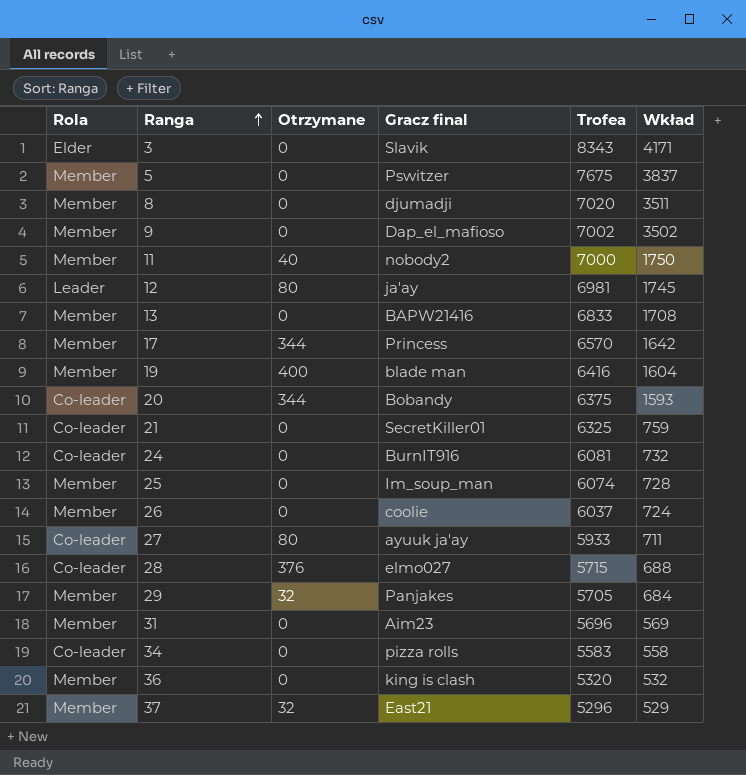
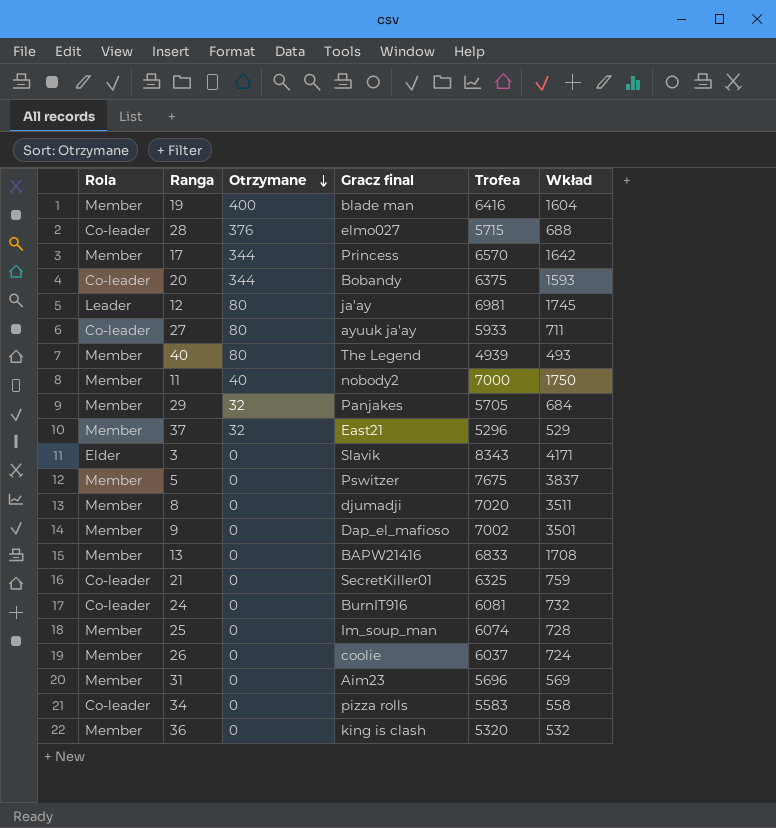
row order: Ranga ascending -> Otrzymane descending
row 40: none -> Member | 80 | The Legend | 4939 | 493
9 | Wkład: 3502 -> 3501

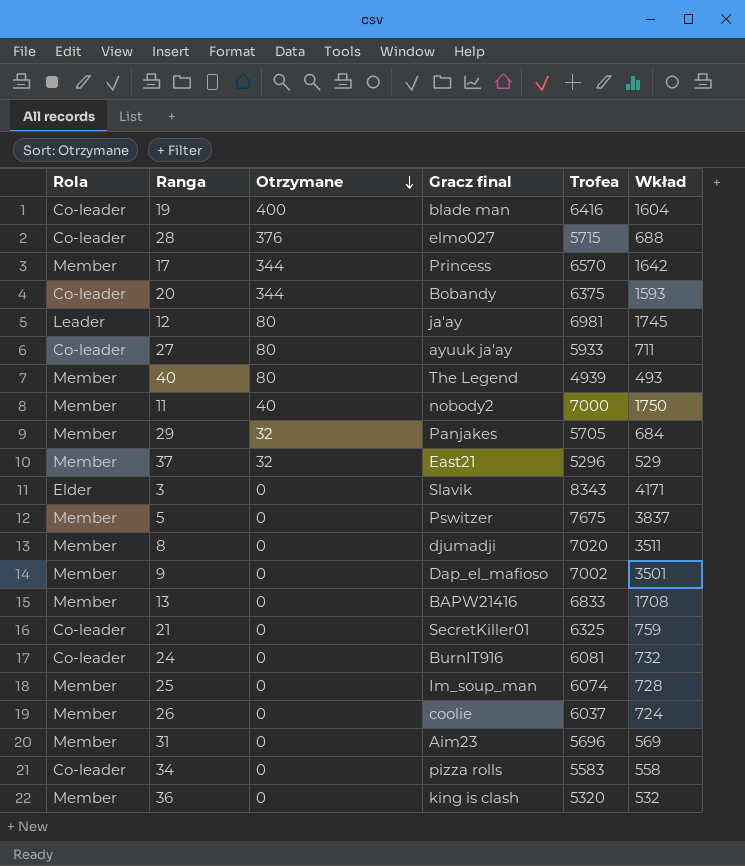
19 | Rola: Member -> Co-leader

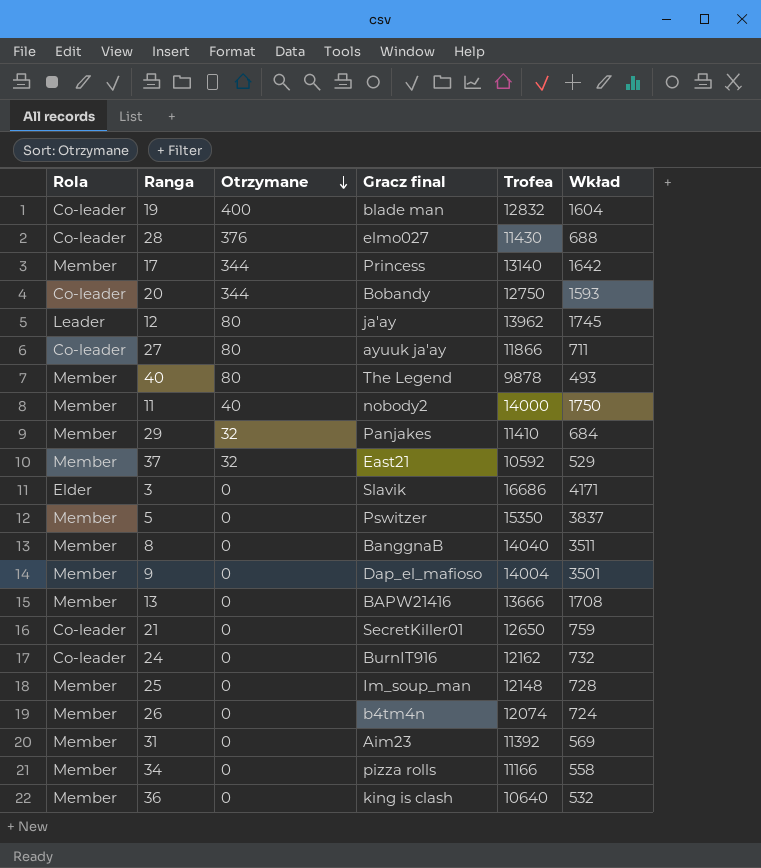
19 | Trofea: 6416 -> 12832
28 | Trofea: 5715 -> 11430
17 | Trofea: 6570 -> 13140
20 | Trofea: 6375 -> 12750
12 | Trofea: 6981 -> 13962
27 | Trofea: 5933 -> 11866
40 | Trofea: 4939 -> 9878
11 | Trofea: 7000 -> 14000
29 | Trofea: 5705 -> 11410
37 | Trofea: 5296 -> 10592
3 | Trofea: 8343 -> 16686
5 | Trofea: 7675 -> 15350
8 | Gracz final: djumadji -> BanggnaB
8 | Trofea: 7020 -> 14040
9 | Trofea: 7002 -> 14004
13 | Trofea: 6833 -> 13666
21 | Trofea: 6325 -> 12650
24 | Trofea: 6081 -> 12162
25 | Trofea: 6074 -> 12148
26 | Gracz final: coolie -> b4tm4n
26 | Trofea: 6037 -> 12074
31 | Trofea: 5696 -> 11392
34 | Rola: Co-leader -> Member
34 | Trofea: 5583 -> 11166
36 | Trofea: 5320 -> 10640

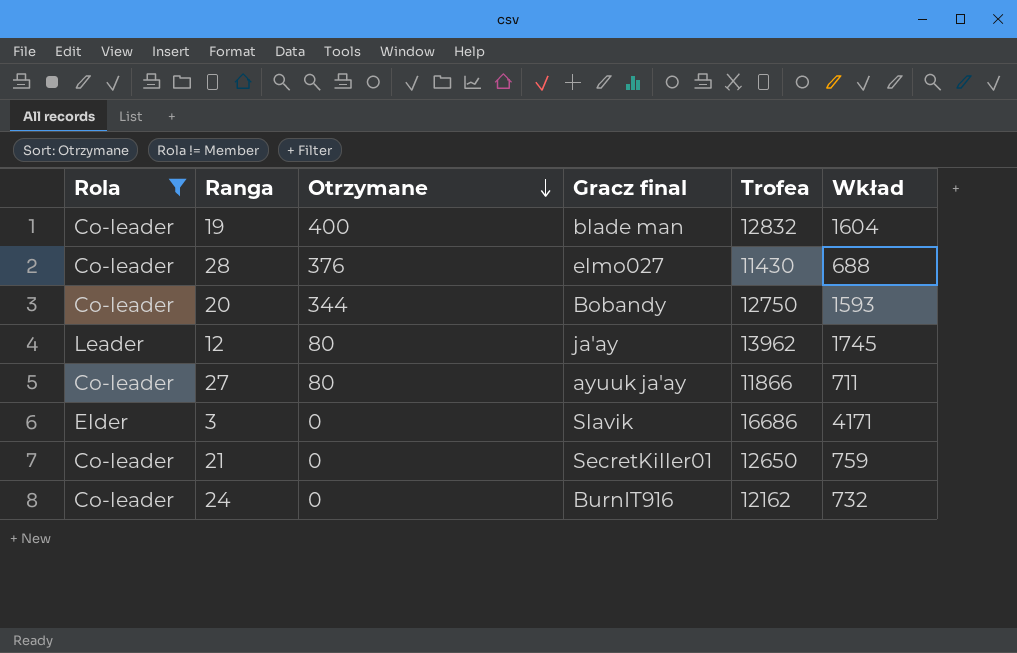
filter: none -> Rola != Member

